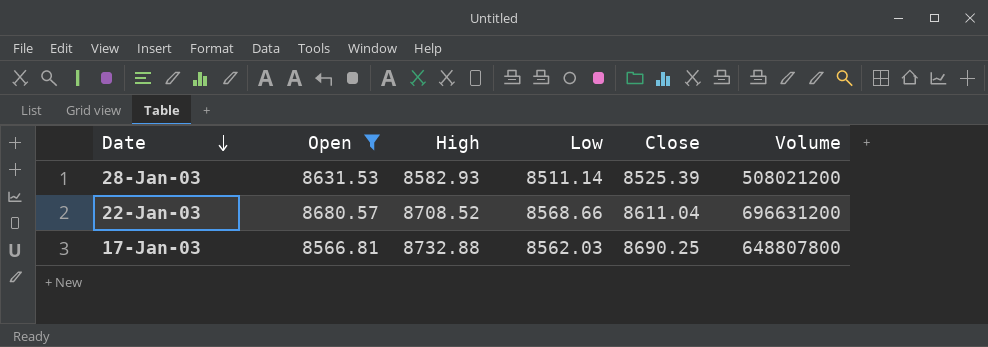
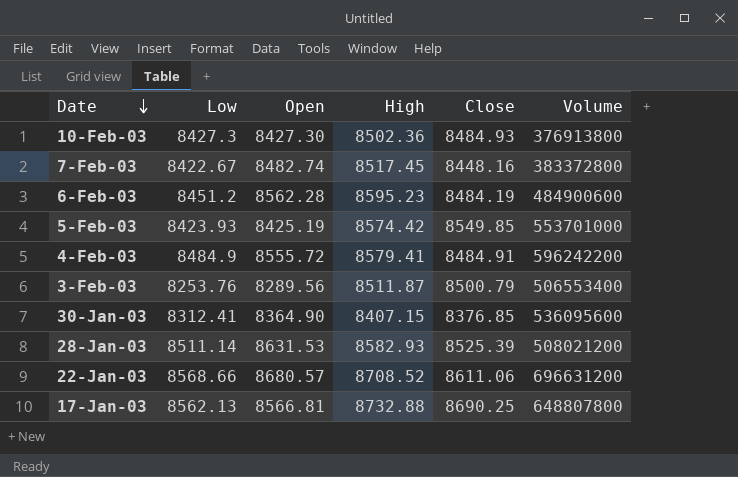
filter: Open >= 8566.81 -> none
column Low | position: 4 -> 2
22-Jan-03 | Close: 8611.04 -> 8611.06
17-Jan-03 | Low: 8562.03 -> 8562.13

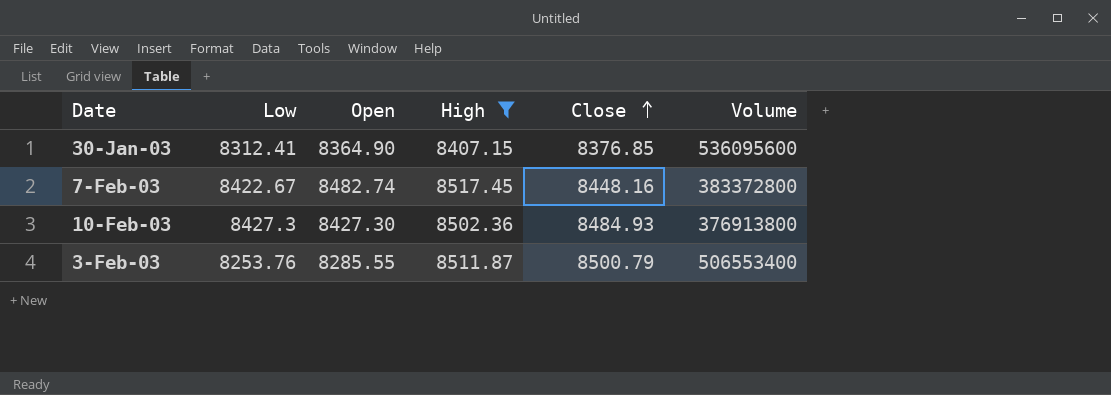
filter: none -> High <= 8517.45
row order: Date descending -> Close ascending
3-Feb-03 | Open: 8289.56 -> 8285.55

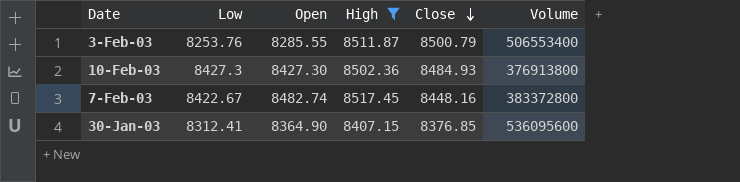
row order: Close ascending -> Close descending

